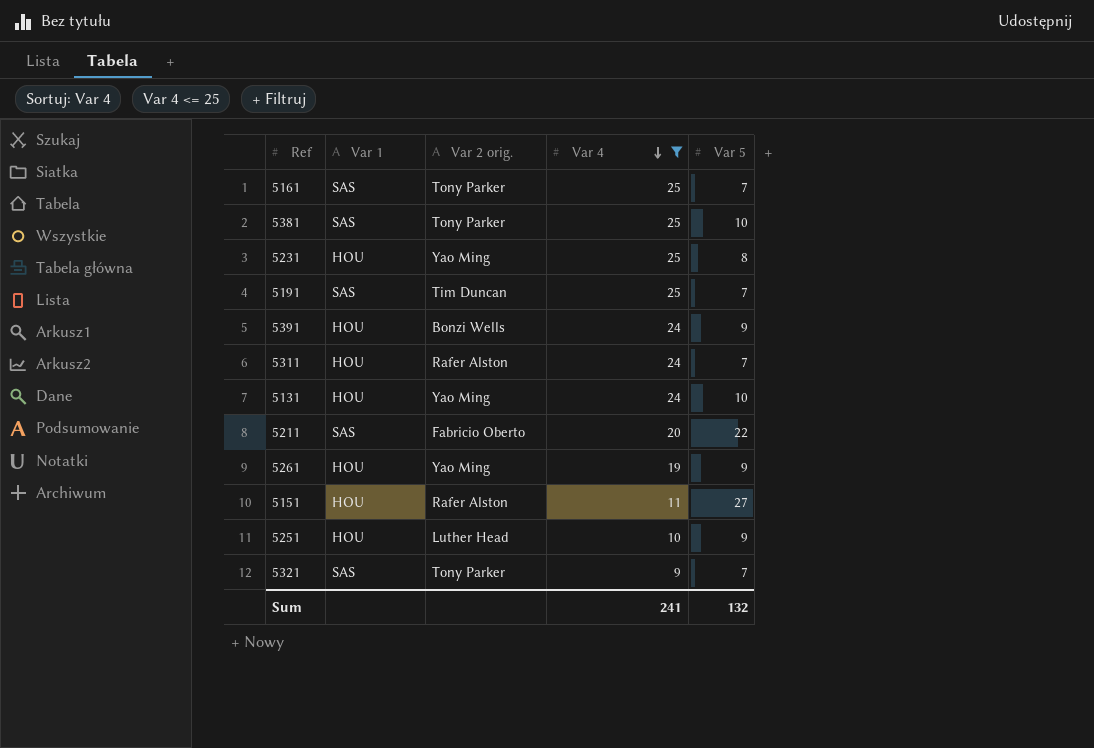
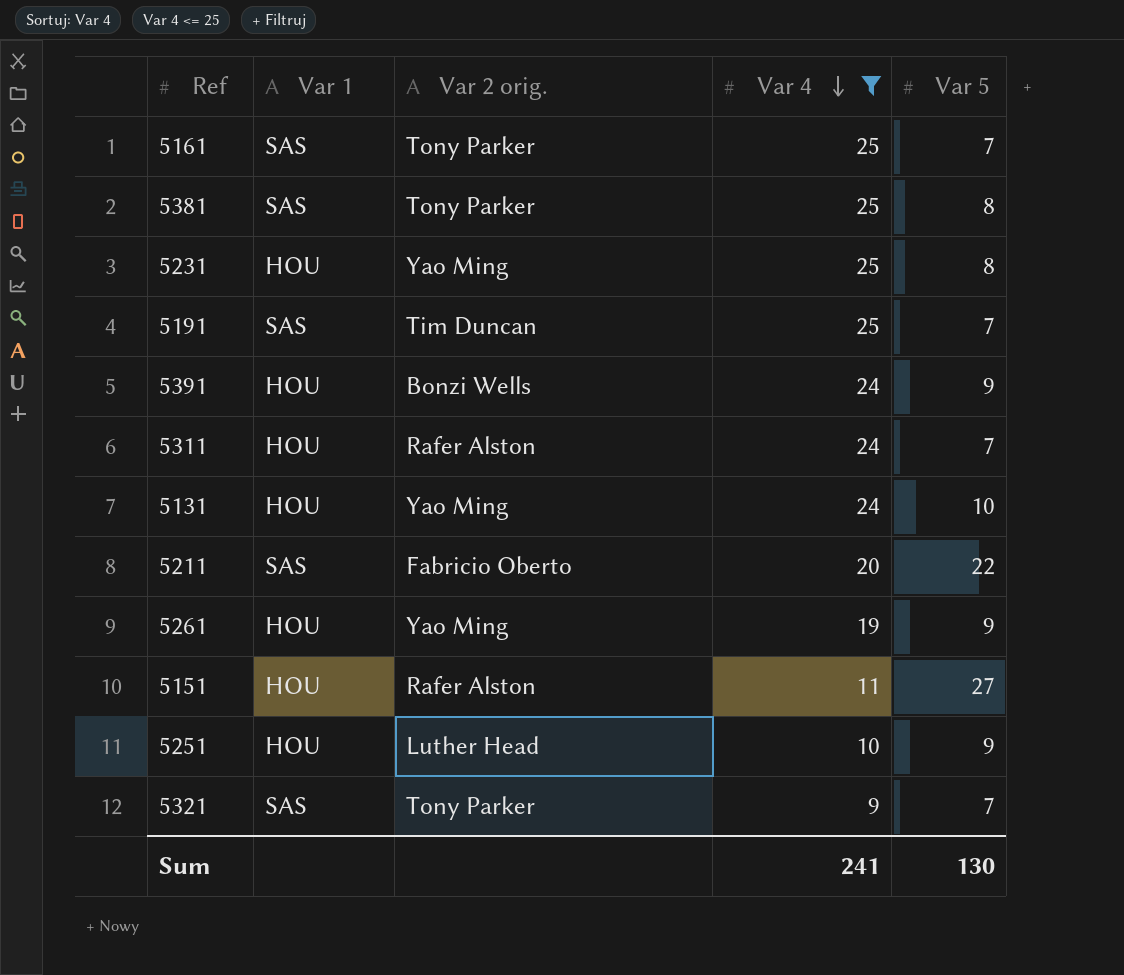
5381 | Var 5: 10 -> 8
Sum | Var 5: 132 -> 130

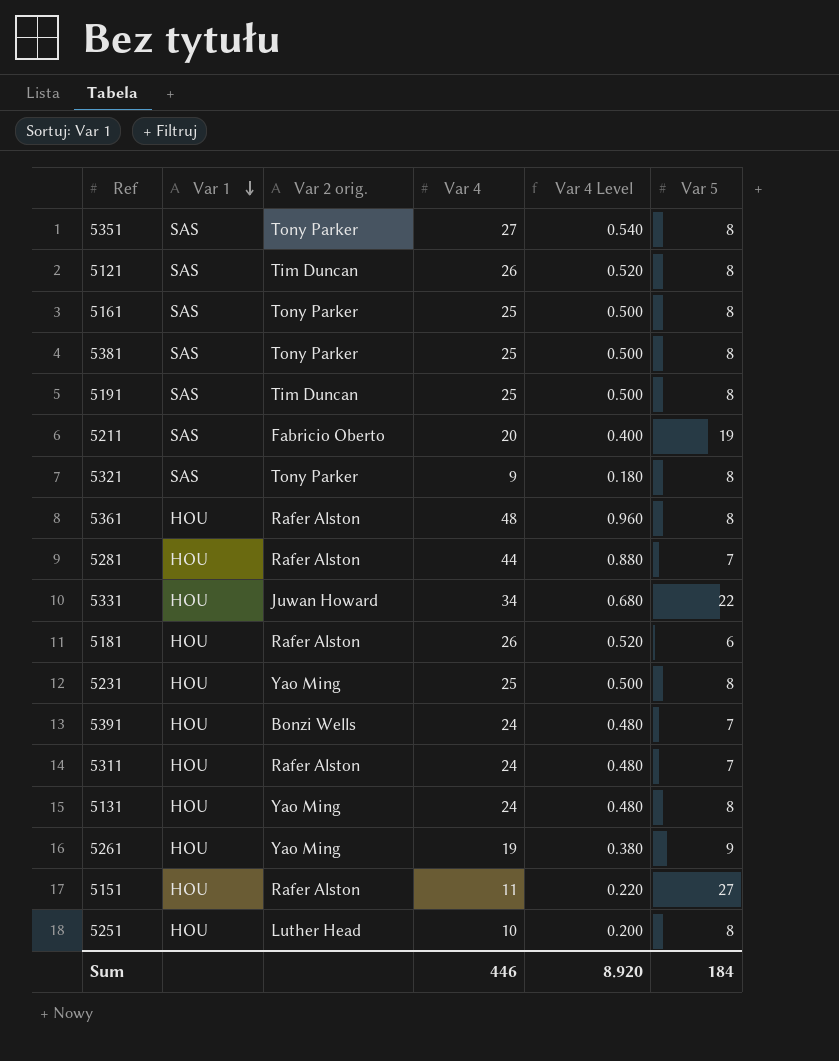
filter: Var 4 <= 25 -> none
row order: Var 4 descending -> Var 1 descending
column Var 4 Level | formula: none -> [Var 4] * 0.02
5161 | Var 5: 7 -> 8
5191 | Var 5: 7 -> 8
5211 | Var 5: 22 -> 19
5321 | Var 5: 7 -> 8
5391 | Var 5: 9 -> 7
5131 | Var 5: 10 -> 8
5251 | Var 5: 9 -> 8
Sum | Var 4: 241 -> 446
Sum | Var 5: 130 -> 184

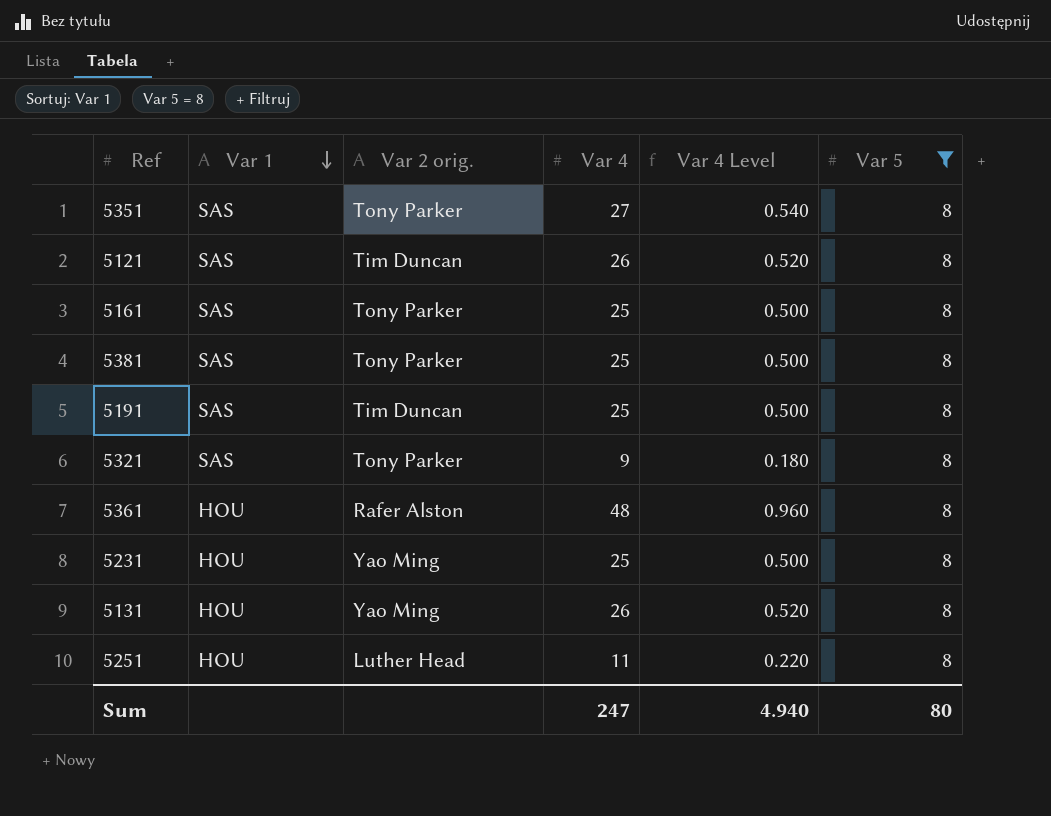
filter: none -> Var 5 = 8
5131 | Var 4: 24 -> 26
5131 | Var 4 Level: 0.480 -> 0.520
5251 | Var 4: 10 -> 11
5251 | Var 4 Level: 0.200 -> 0.220
Sum | Var 4: 446 -> 247
Sum | Var 4 Level: 8.920 -> 4.940
Sum | Var 5: 184 -> 80

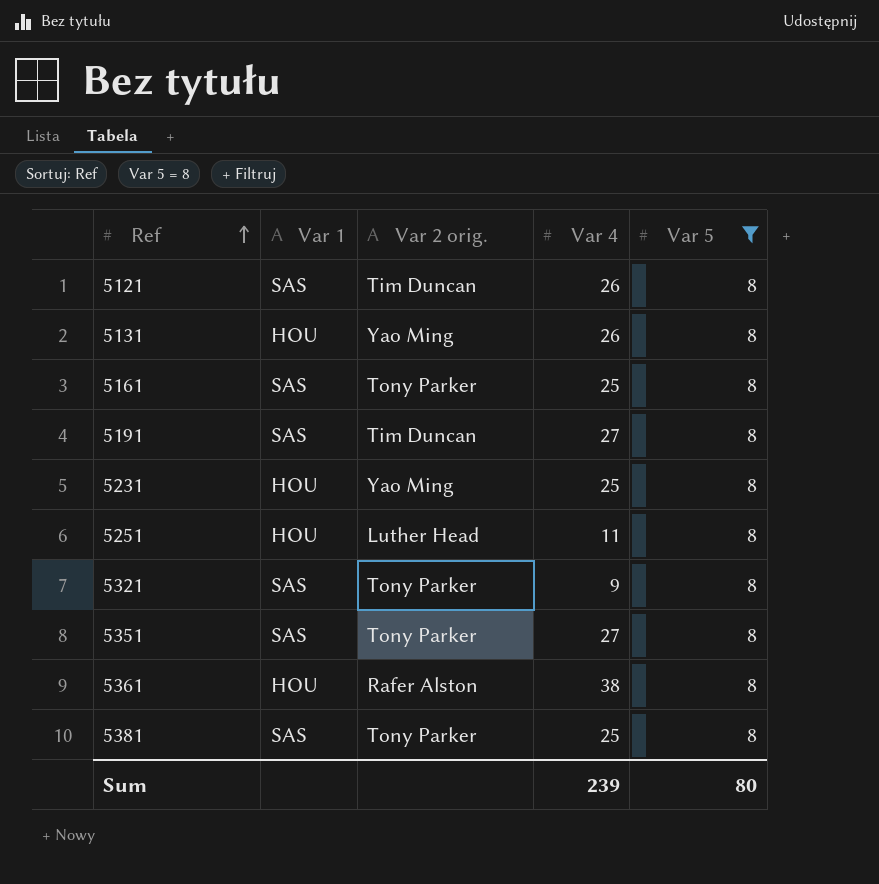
row order: Var 1 descending -> Ref ascending
column Var 4 Level | formula: [Var 4] * 0.02 -> none
5191 | Var 4: 25 -> 27
5361 | Var 4: 48 -> 38
Sum | Var 4: 247 -> 239

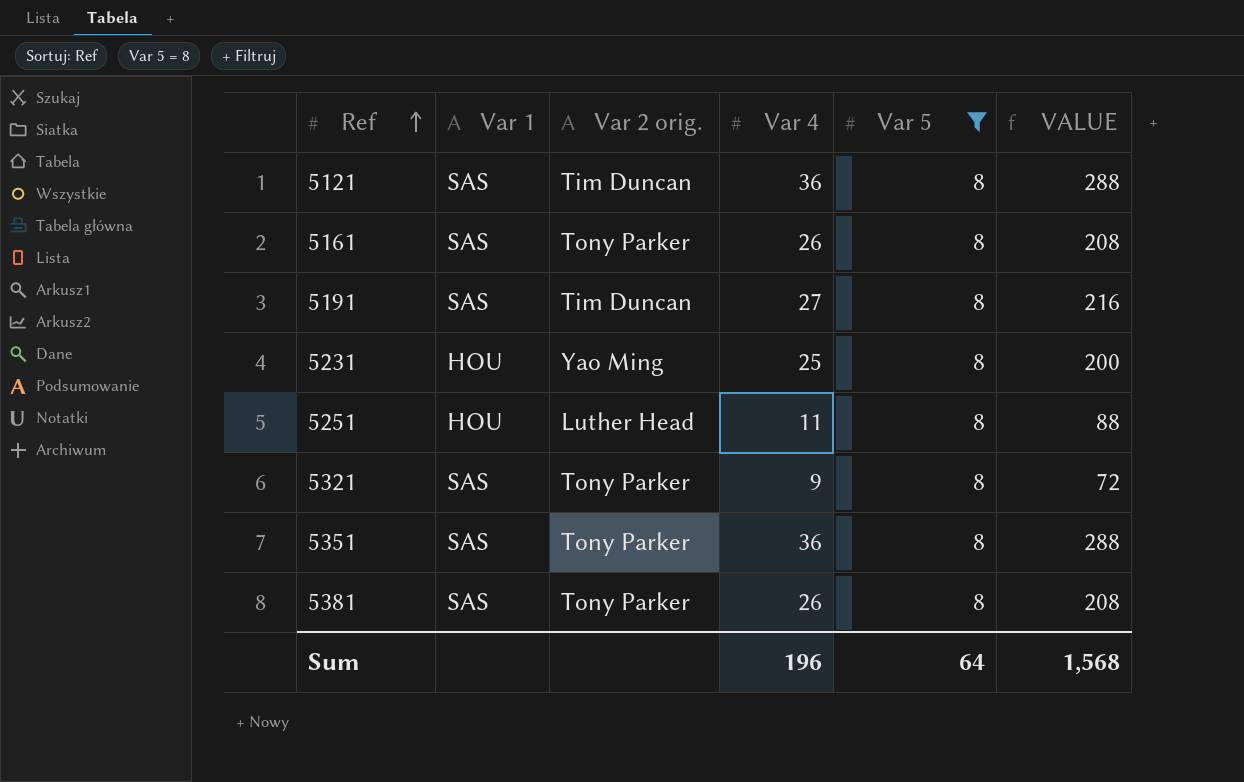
column VALUE | formula: none -> [Var 4] * [Var 5]
row 5131: HOU | Yao Ming | 26 | 8 -> none
row 5361: HOU | Rafer Alston | 38 | 8 -> none
5121 | Var 4: 26 -> 36
5161 | Var 4: 25 -> 26
5351 | Var 4: 27 -> 36
5381 | Var 4: 25 -> 26
Sum | Var 4: 239 -> 196
Sum | Var 5: 80 -> 64

